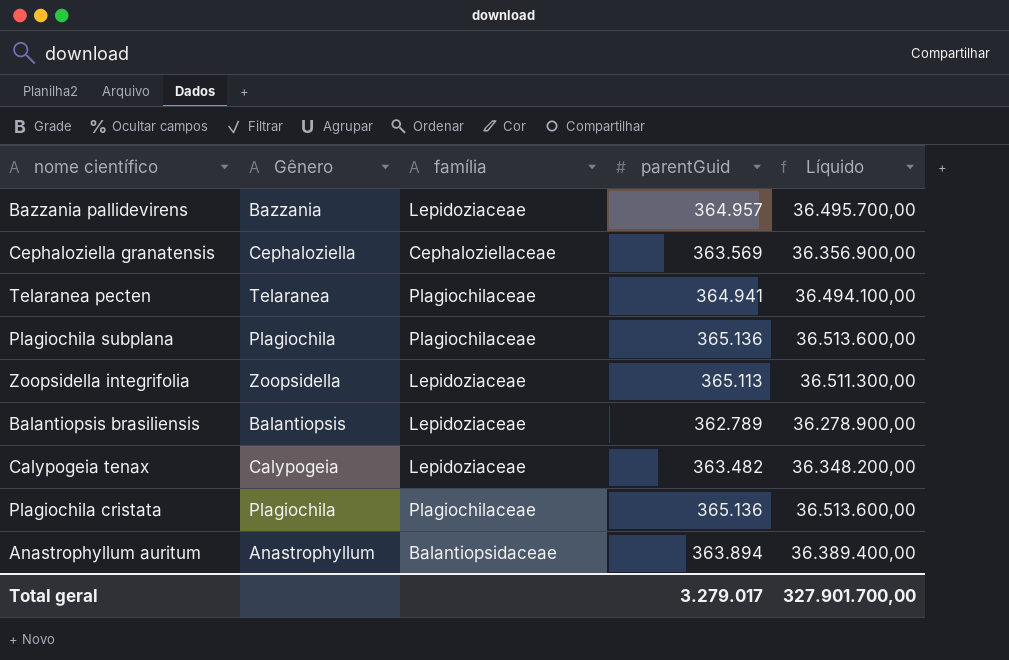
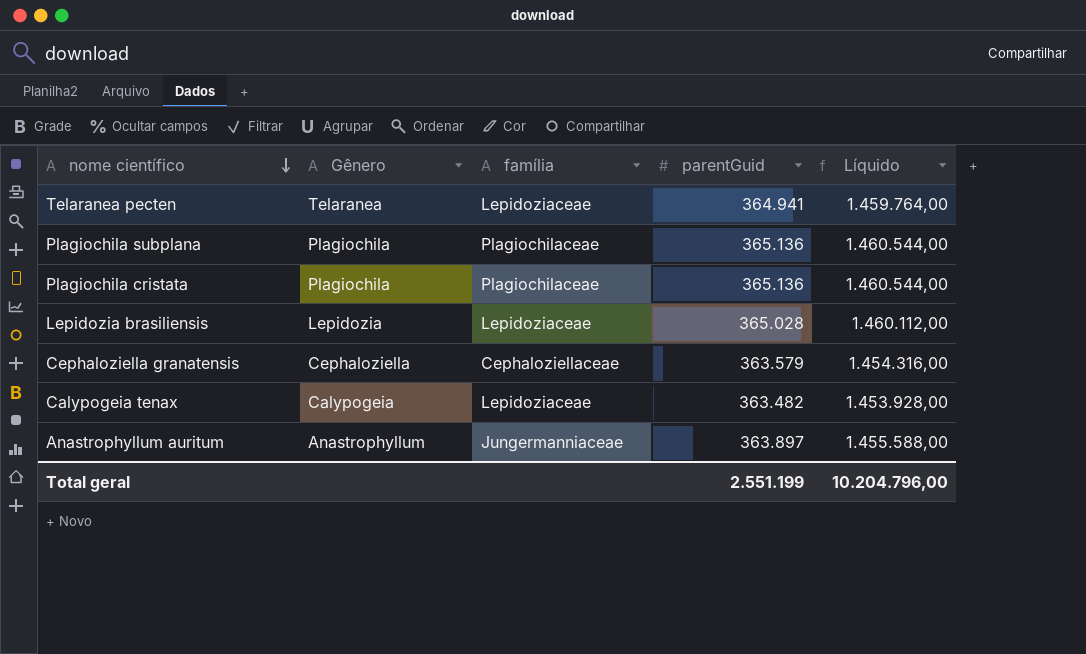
row order: none -> nome científico descending
column Líquido | formula: [parentGuid] * 100 -> [parentGuid] * 4
row Bazzania pallidevirens: Bazzania | Lepidoziaceae | 364.957 | 36.495.700,00 -> none
row Zoopsidella integrifolia: Zoopsidella | Lepidoziaceae | 365.113 | 36.511.300,00 -> none
row Balantiopsis brasiliensis: Balantiopsis | Lepidoziaceae | 362.789 | 36.278.900,00 -> none
Telaranea pecten | família: Plagiochilaceae -> Lepidoziaceae
row Lepidozia brasiliensis: none -> Lepidozia | Lepidoziaceae | 365.028 | 1.460.112,00
Cephaloziella granatensis | parentGuid: 363.569 -> 363.579
Anastrophyllum auritum | família: Balantiopsidaceae -> Jungermanniaceae
Anastrophyllum auritum | parentGuid: 363.894 -> 363.897
Total geral | parentGuid: 3.279.017 -> 2.551.199
Total geral | Líquido: 327.901.700,00 -> 10.204.796,00

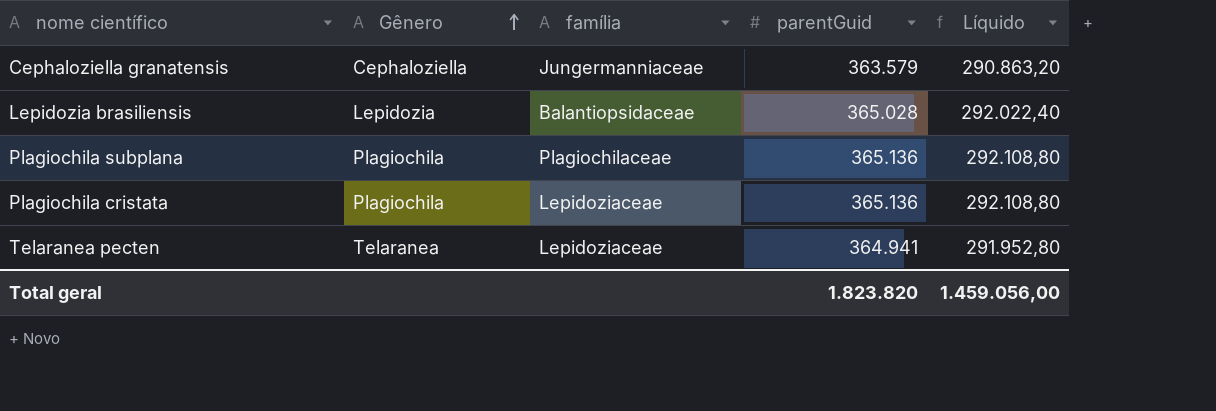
row order: nome científico descending -> Gênero ascending
column Líquido | formula: [parentGuid] * 4 -> [parentGuid] * 0,8
row Calypogeia tenax: Calypogeia | Lepidoziaceae | 363.482 | 1.453.928,00 -> none
row Anastrophyllum auritum: Anastrophyllum | Jungermanniaceae | 363.897 | 1.455.588,00 -> none
Cephaloziella granatensis | família: Cephaloziellaceae -> Jungermanniaceae
Lepidozia brasiliensis | família: Lepidoziaceae -> Balantiopsidaceae
Plagiochila cristata | família: Plagiochilaceae -> Lepidoziaceae
Total geral | parentGuid: 2.551.199 -> 1.823.820
Total geral | Líquido: 10.204.796,00 -> 1.459.056,00

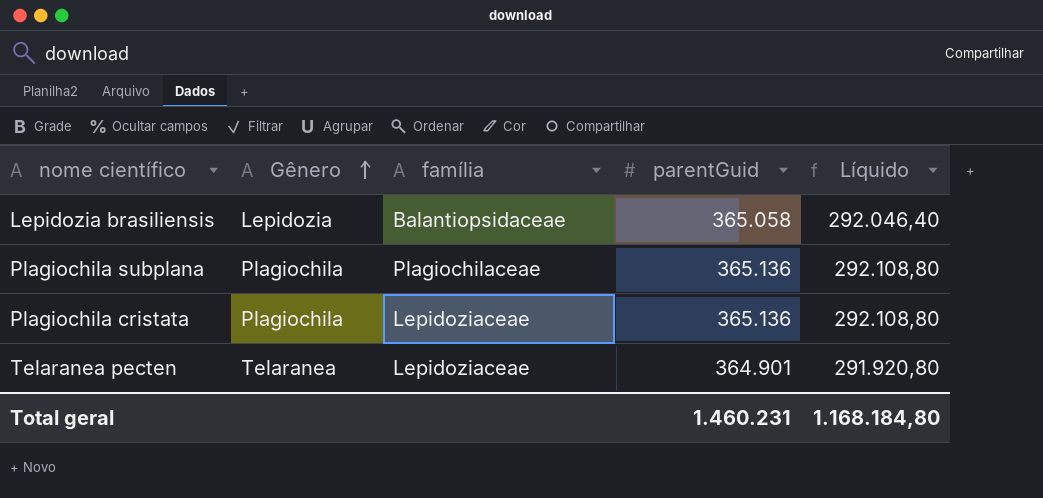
row Cephaloziella granatensis: Cephaloziella | Jungermanniaceae | 363.579 | 290.863,20 -> none
Lepidozia brasiliensis | parentGuid: 365.028 -> 365.058
Lepidozia brasiliensis | Líquido: 292.022,40 -> 292.046,40
Telaranea pecten | parentGuid: 364.941 -> 364.901
Telaranea pecten | Líquido: 291.952,80 -> 291.920,80
Total geral | parentGuid: 1.823.820 -> 1.460.231
Total geral | Líquido: 1.459.056,00 -> 1.168.184,80

